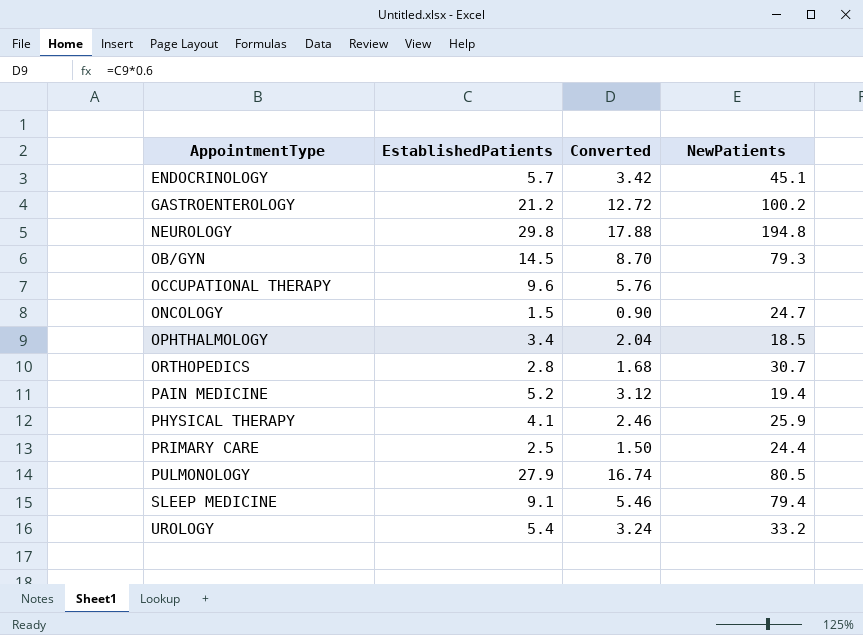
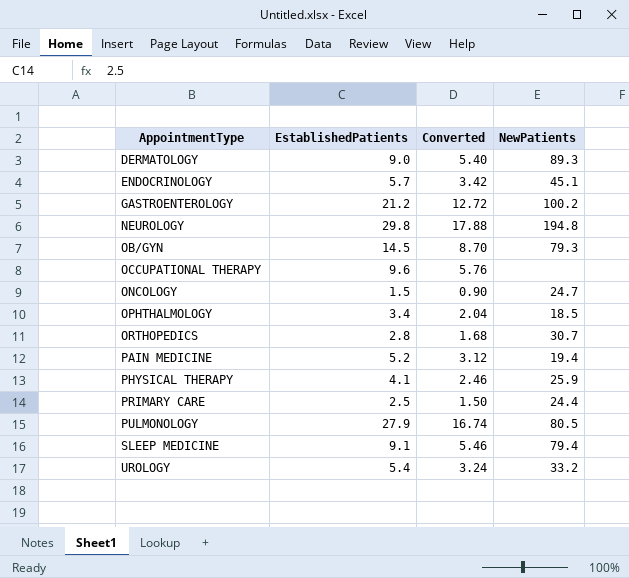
row DERMATOLOGY: none -> 9.0 | 5.40 | 89.3

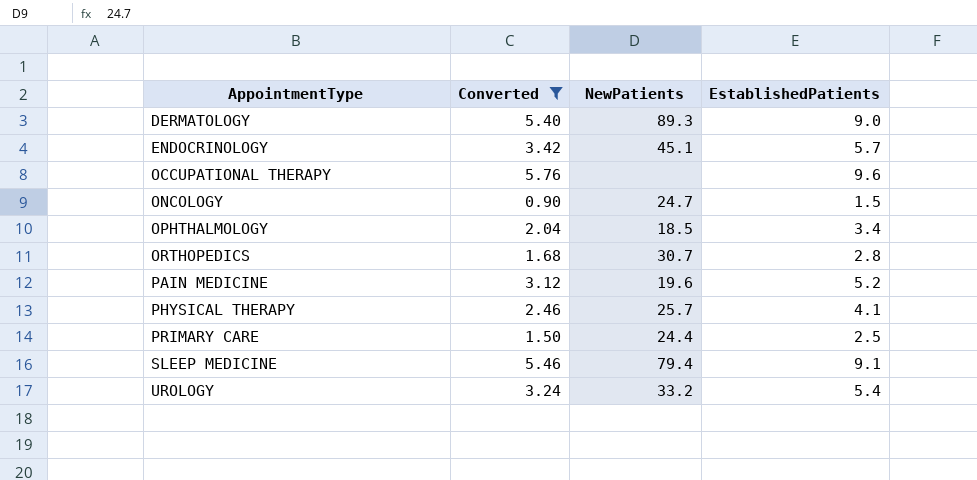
filter: none -> Converted <= 5.76
column EstablishedPatients | position: 2 -> 4
PAIN MEDICINE | NewPatients: 19.4 -> 19.6
PHYSICAL THERAPY | NewPatients: 25.9 -> 25.7

